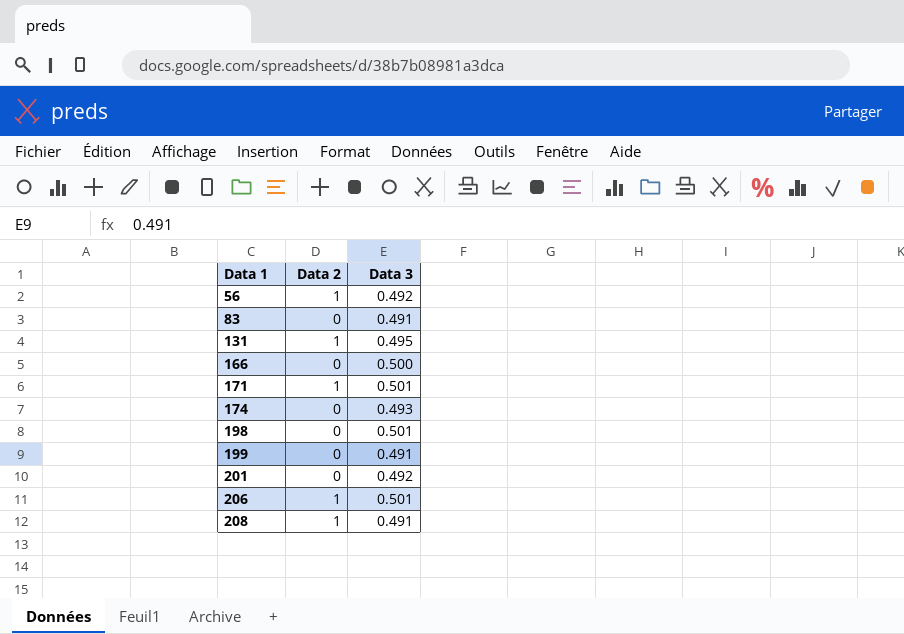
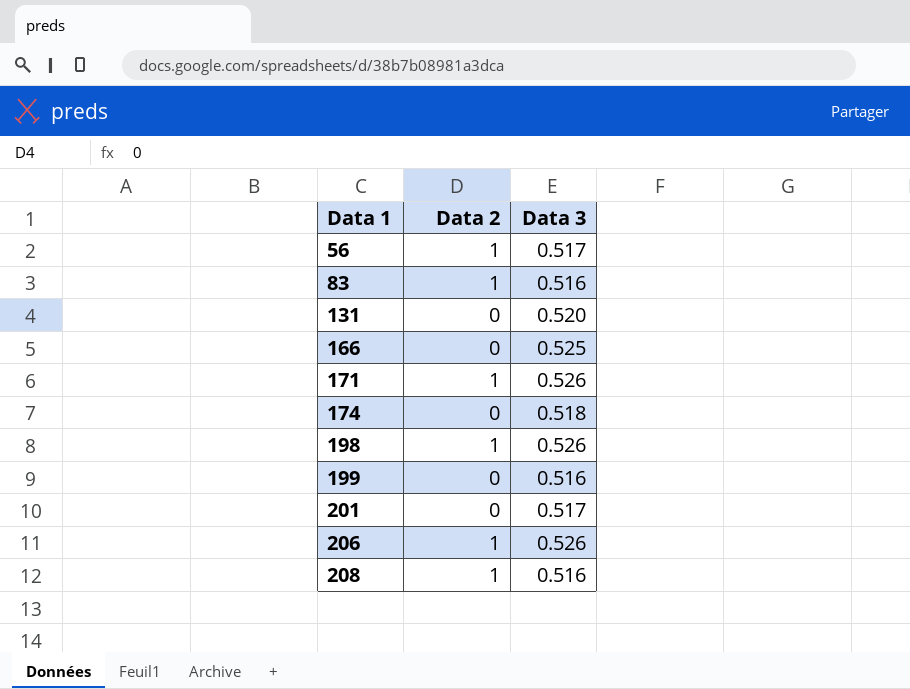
56 | Data 3: 0.492 -> 0.517
83 | Data 2: 0 -> 1
83 | Data 3: 0.491 -> 0.516
131 | Data 2: 1 -> 0
131 | Data 3: 0.495 -> 0.520
166 | Data 3: 0.500 -> 0.525
171 | Data 3: 0.501 -> 0.526
174 | Data 3: 0.493 -> 0.518
198 | Data 2: 0 -> 1
198 | Data 3: 0.501 -> 0.526
199 | Data 3: 0.491 -> 0.516
201 | Data 3: 0.492 -> 0.517
206 | Data 3: 0.501 -> 0.526
208 | Data 3: 0.491 -> 0.516

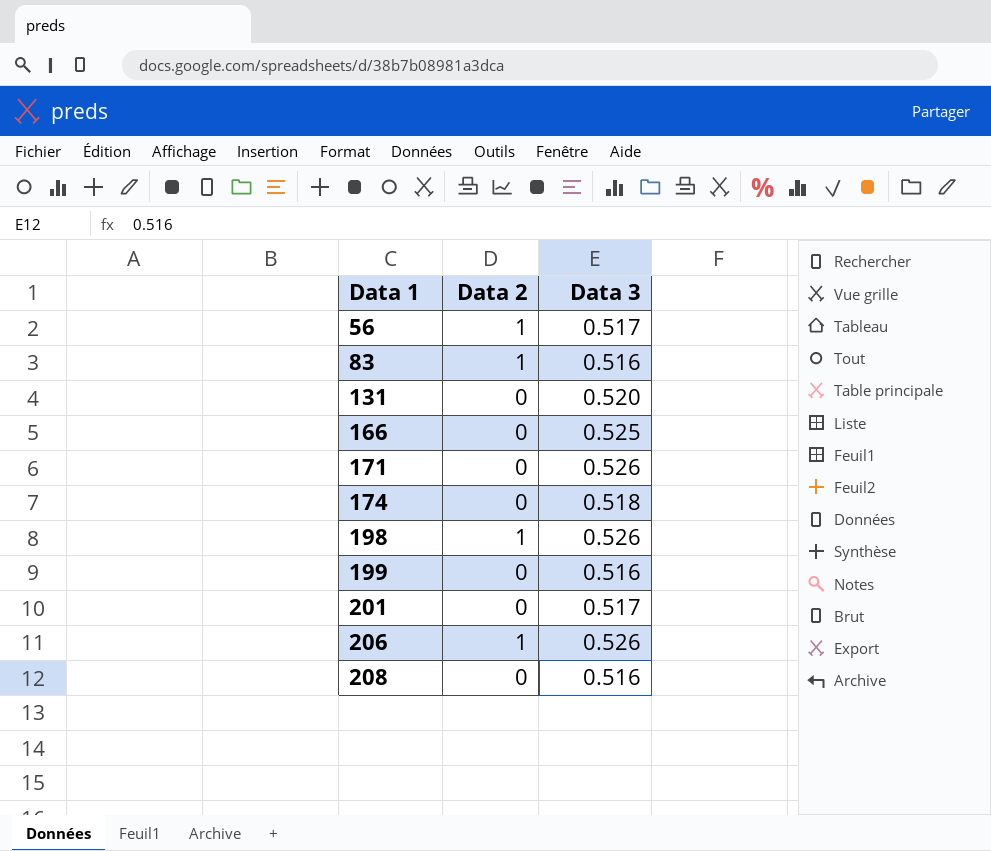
171 | Data 2: 1 -> 0
208 | Data 2: 1 -> 0

